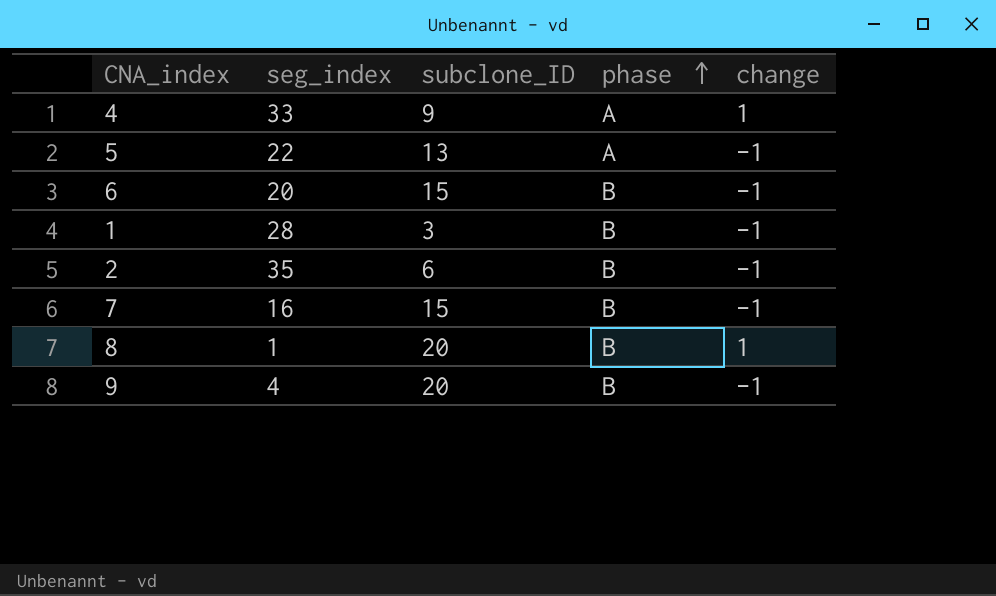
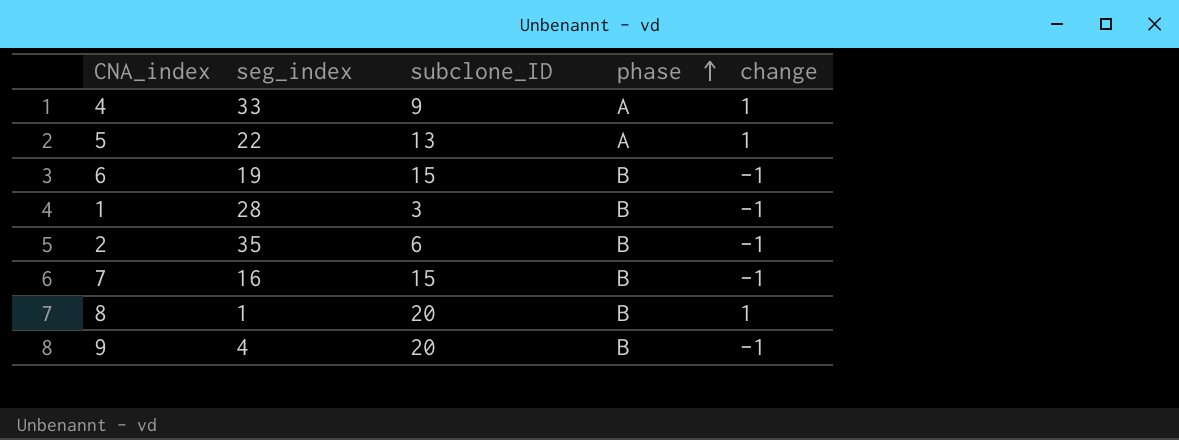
5 | change: -1 -> 1
6 | seg_index: 20 -> 19

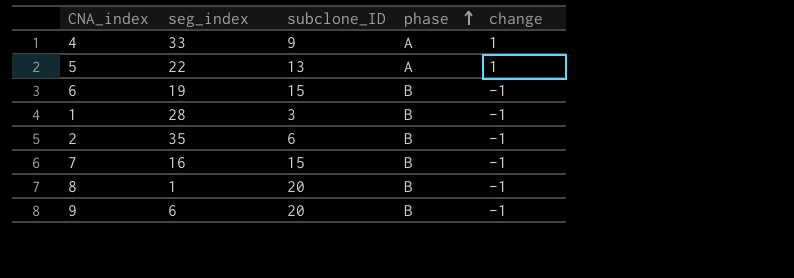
8 | change: 1 -> -1
9 | seg_index: 4 -> 6

